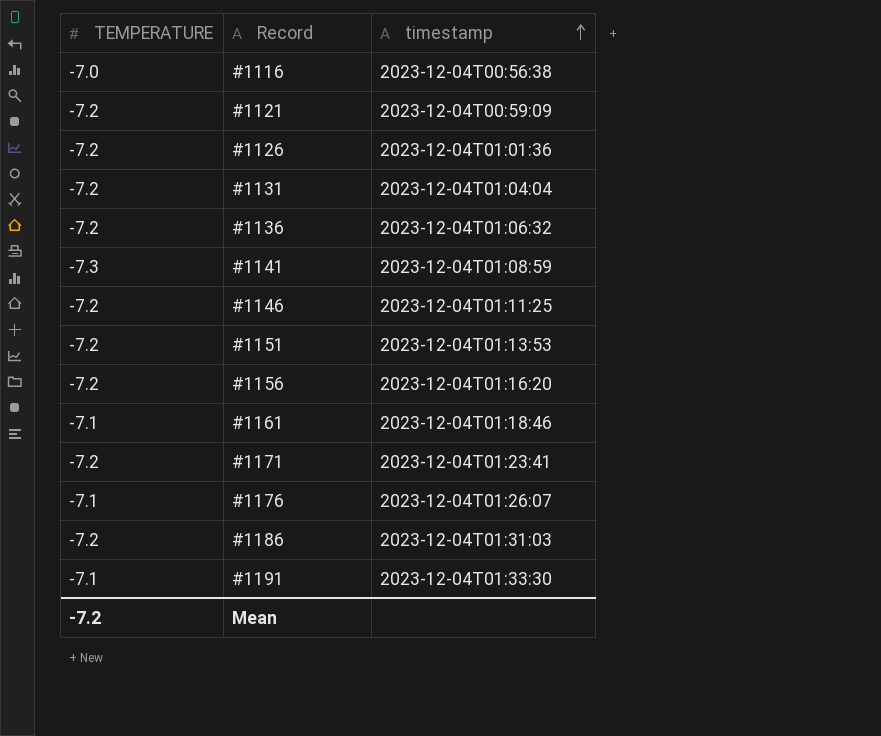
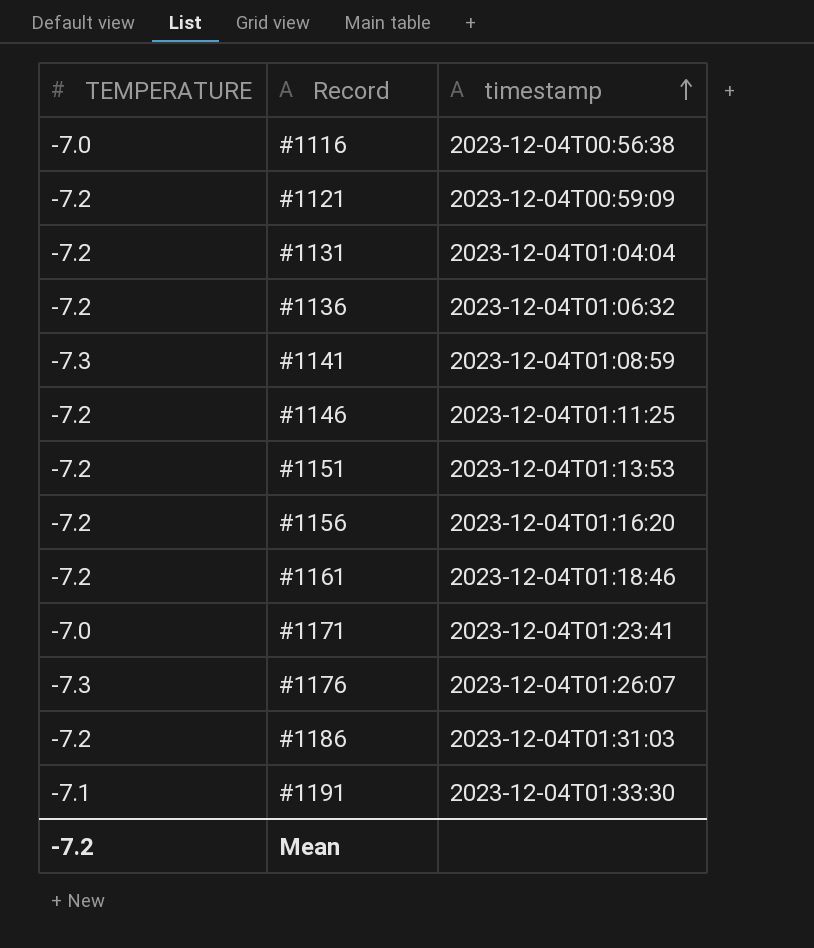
row #1126: -7.2 | 2023-12-04T01:01:36 -> none
#1161 | TEMPERATURE: -7.1 -> -7.2
#1171 | TEMPERATURE: -7.2 -> -7.0
#1176 | TEMPERATURE: -7.1 -> -7.3

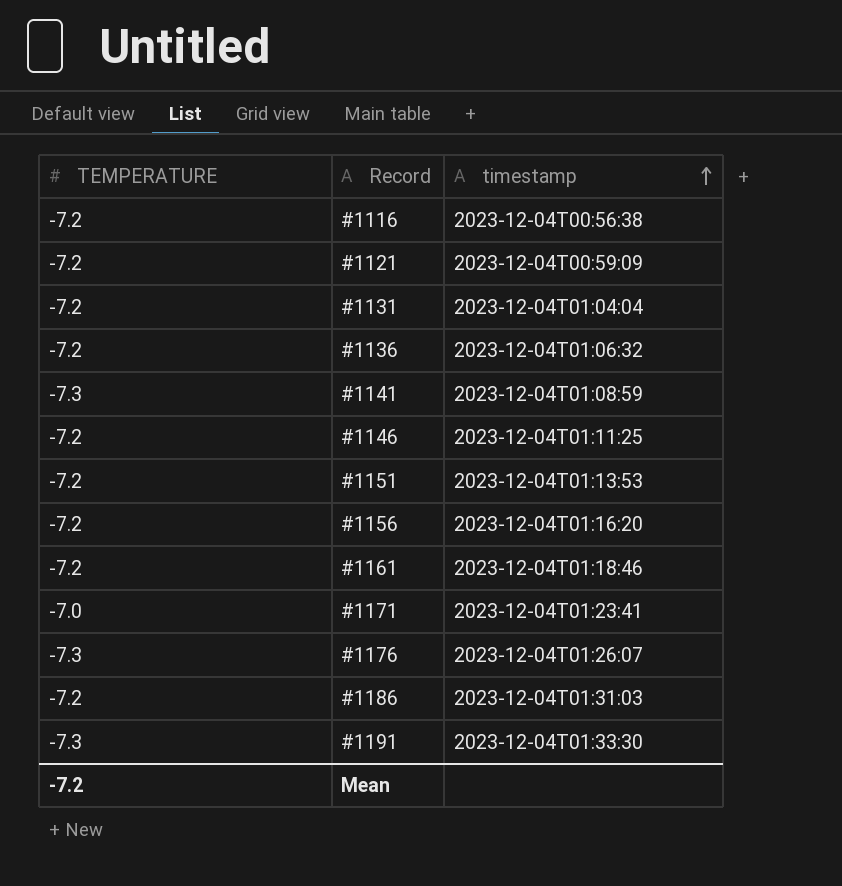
#1116 | TEMPERATURE: -7.0 -> -7.2
#1191 | TEMPERATURE: -7.1 -> -7.3

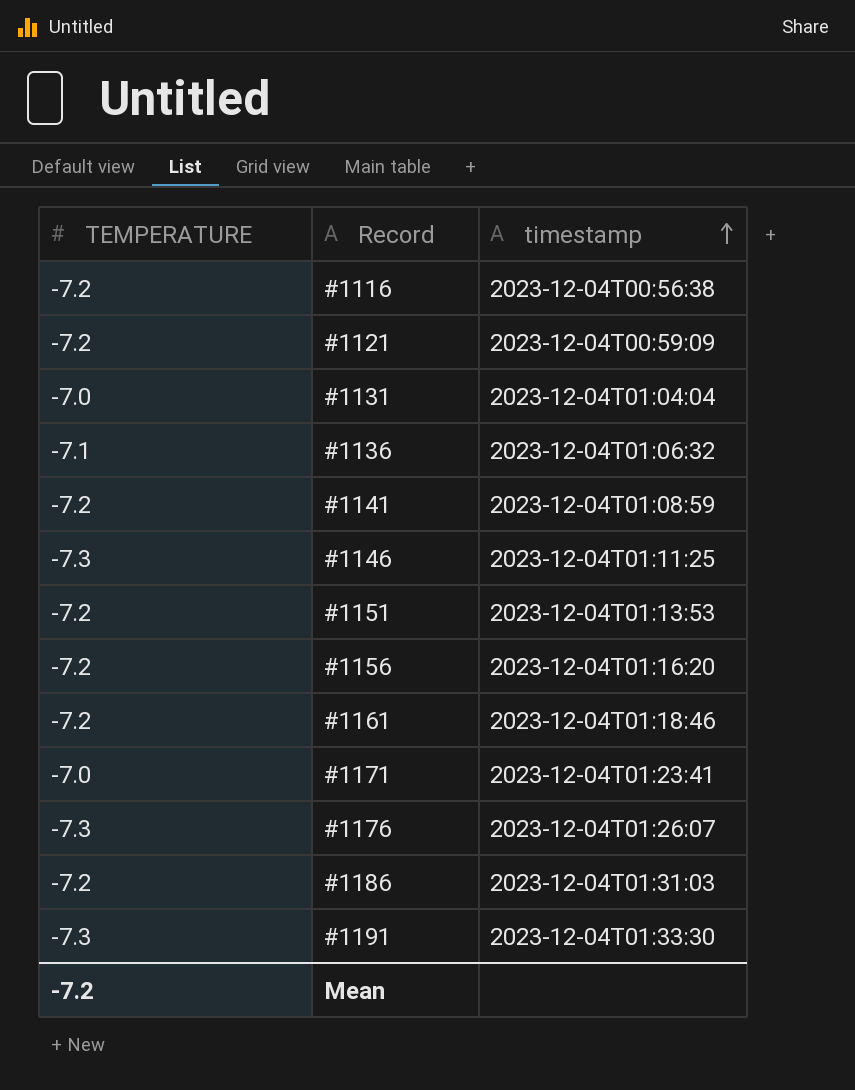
#1131 | TEMPERATURE: -7.2 -> -7.0
#1136 | TEMPERATURE: -7.2 -> -7.1
#1141 | TEMPERATURE: -7.3 -> -7.2
#1146 | TEMPERATURE: -7.2 -> -7.3

